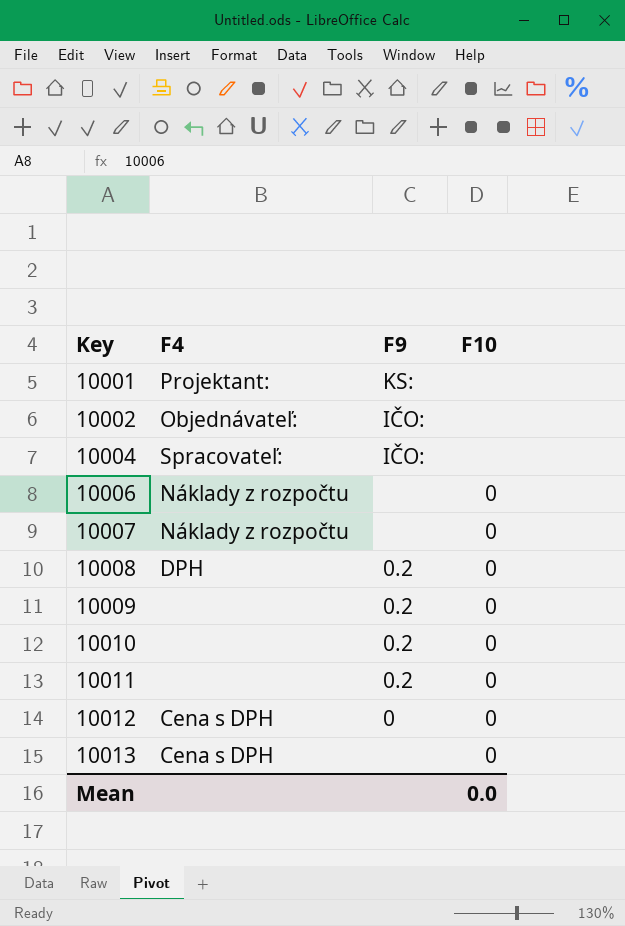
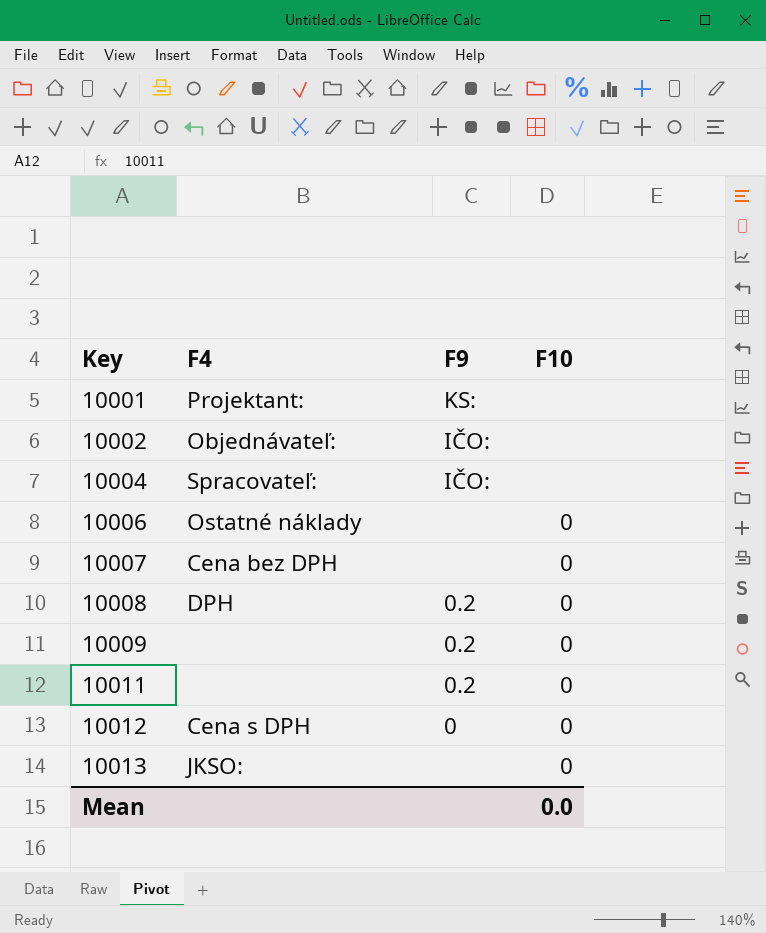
row 10010: none | 0.2 | 0 -> none
10006 | F4: Náklady z rozpočtu -> Ostatné náklady
10007 | F4: Náklady z rozpočtu -> Cena bez DPH
10013 | F4: Cena s DPH -> JKSO:

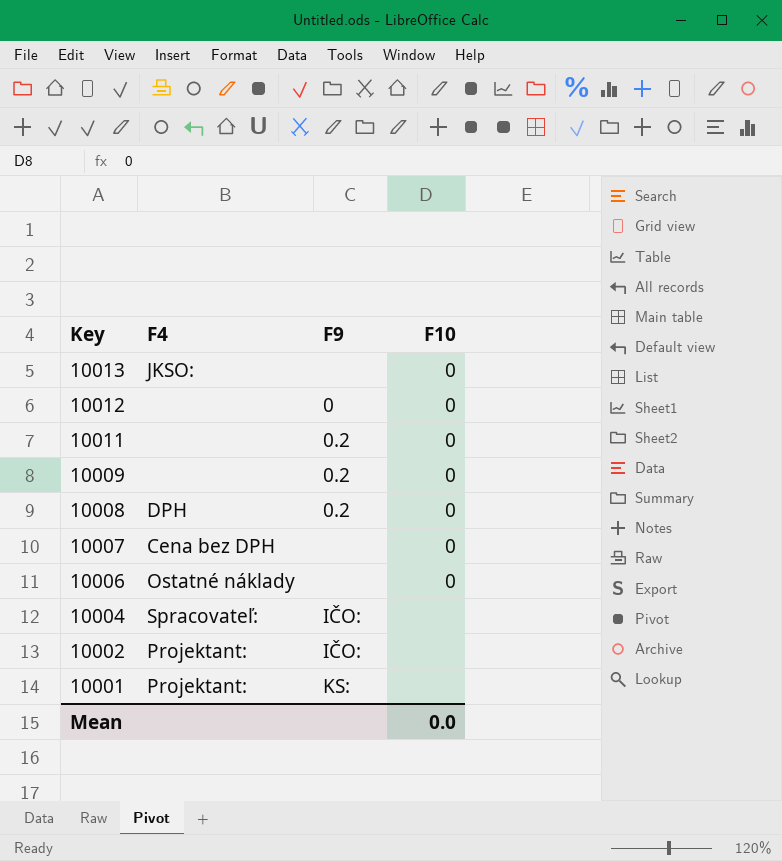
row order: Key ascending -> Key descending
10012 | F4: Cena s DPH -> none
10002 | F4: Objednávateľ: -> Projektant:

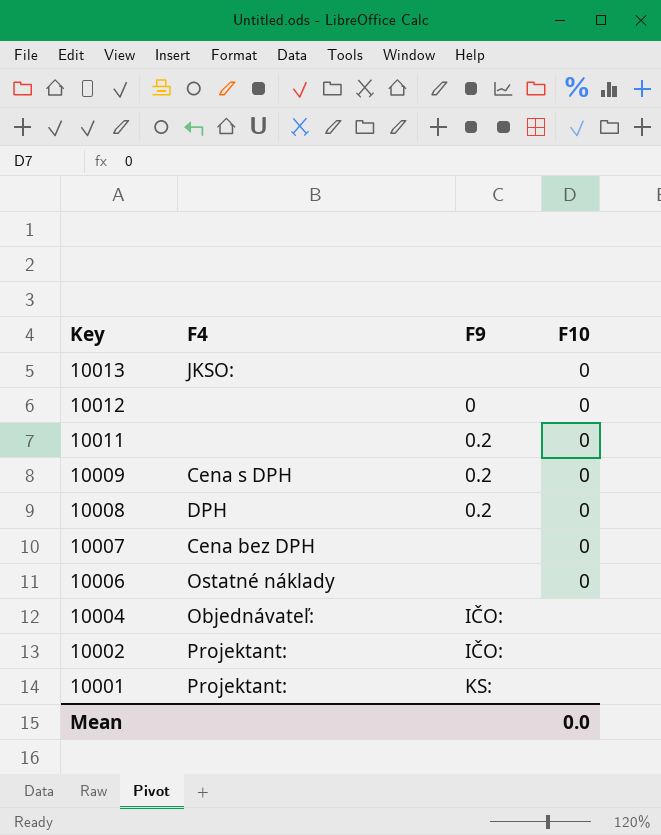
10009 | F4: none -> Cena s DPH
10004 | F4: Spracovateľ: -> Objednávateľ:

